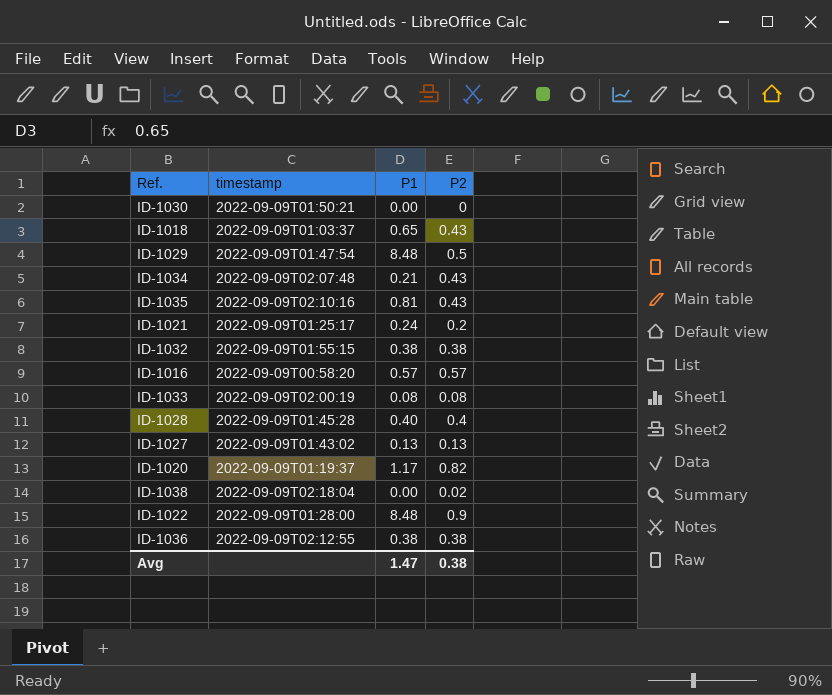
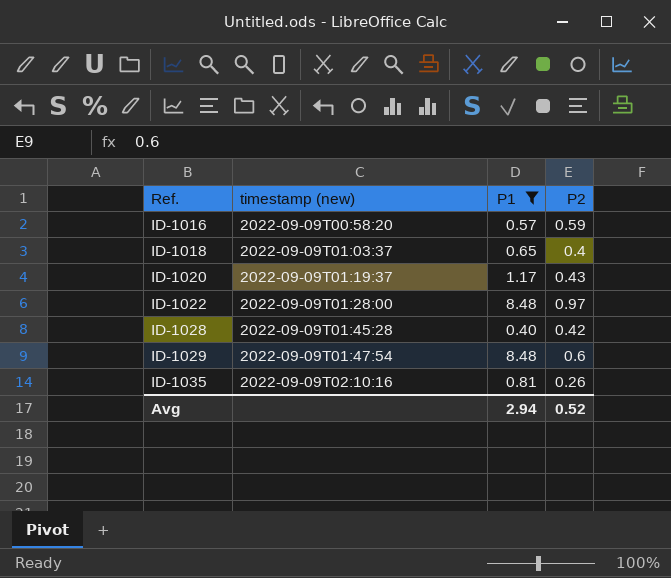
filter: none -> P1 >= 0.40
row order: none -> Ref. ascending
column name: timestamp -> timestamp (new)
ID-1016 | P2: 0.57 -> 0.59
ID-1018 | P2: 0.43 -> 0.4
ID-1020 | P2: 0.82 -> 0.43
ID-1022 | P2: 0.9 -> 0.97
ID-1028 | P2: 0.4 -> 0.42
ID-1029 | P2: 0.5 -> 0.6
ID-1035 | P2: 0.43 -> 0.26
Avg | P1: 1.47 -> 2.94
Avg | P2: 0.38 -> 0.52

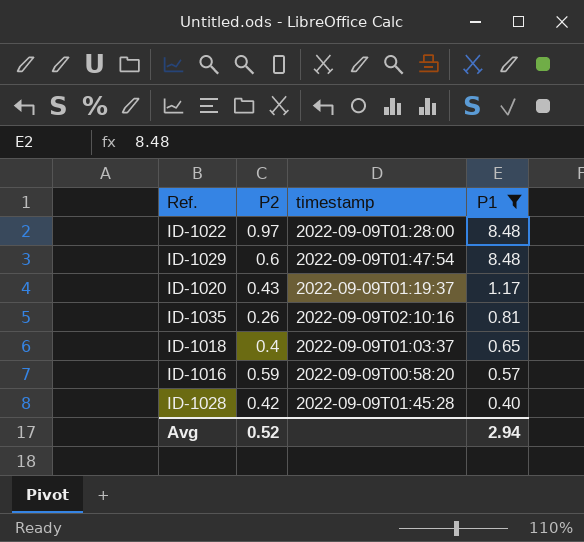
row order: Ref. ascending -> P1 descending
column P2 | position: 4 -> 2
column name: timestamp (new) -> timestamp

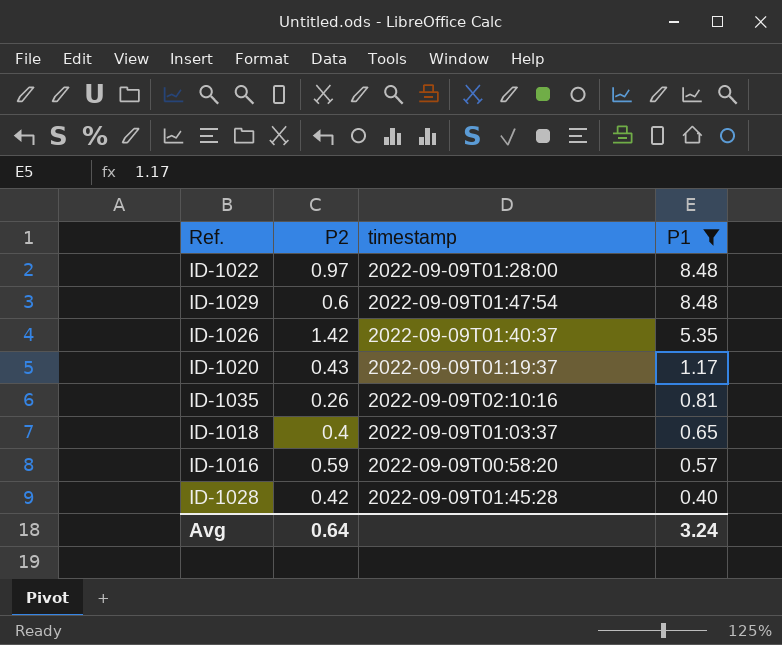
row ID-1026: none -> 1.42 | 2022-09-09T01:40:37 | 5.35
Avg | P2: 0.52 -> 0.64
Avg | P1: 2.94 -> 3.24

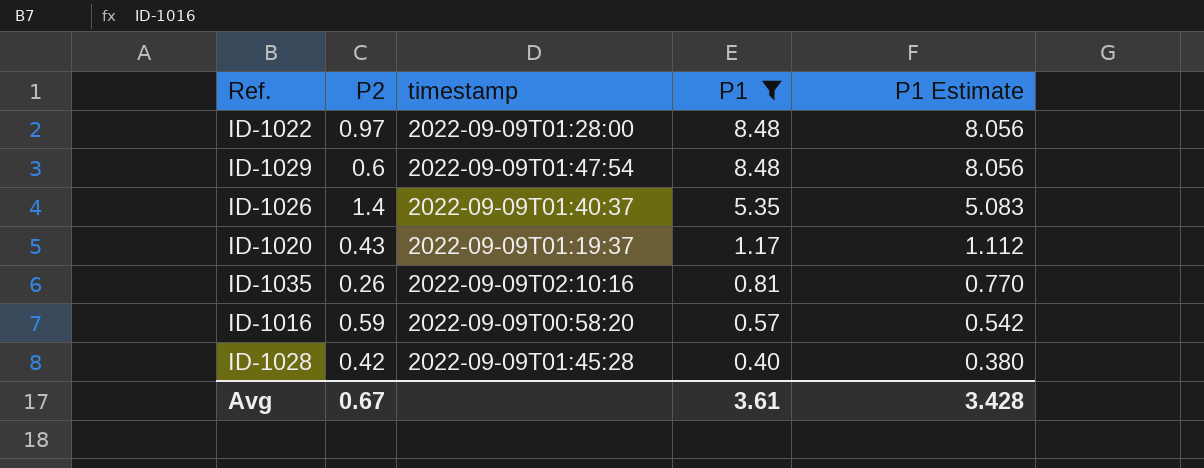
column P1 Estimate | formula: none -> [P1] * 0.95
row ID-1018: 0.4 | 2022-09-09T01:03:37 | 0.65 -> none
ID-1026 | P2: 1.42 -> 1.4
Avg | P2: 0.64 -> 0.67
Avg | P1: 3.24 -> 3.61

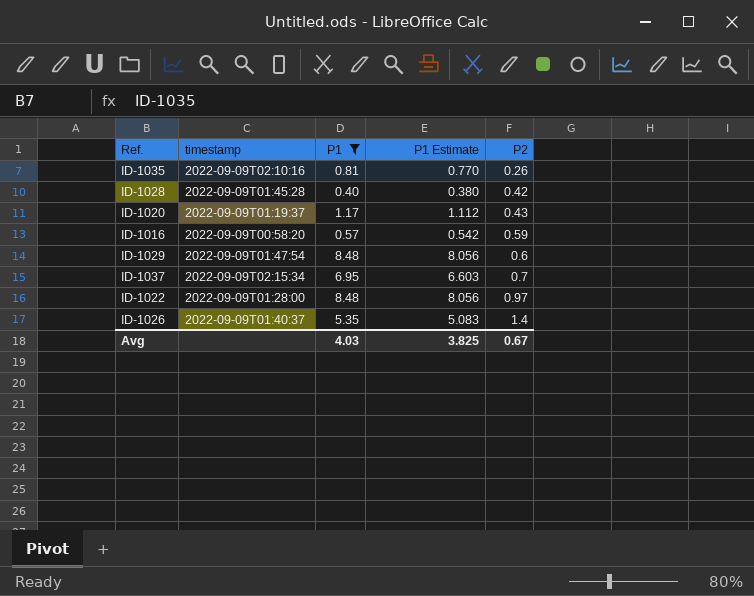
row order: P1 descending -> P2 ascending
column P2 | position: 2 -> 5
row ID-1037: none -> 2022-09-09T02:15:34 | 6.95 | 6.603 | 0.7
Avg | P1: 3.61 -> 4.03
Avg | P1 Estimate: 3.428 -> 3.825

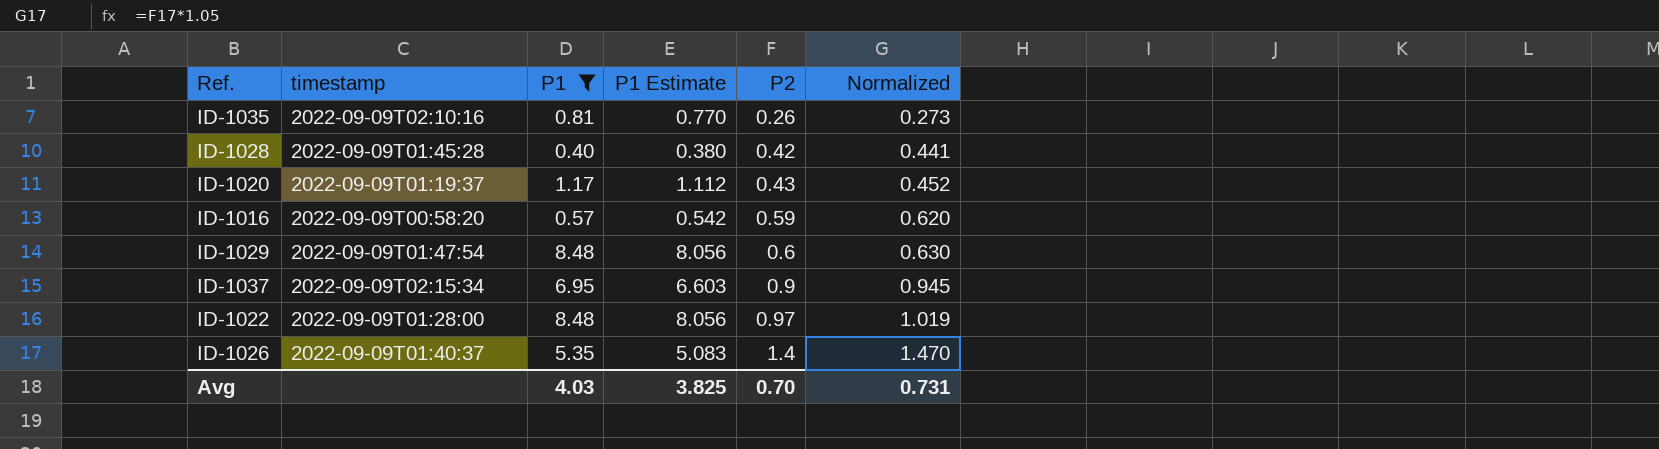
column Normalized | formula: none -> [P2] * 1.05
ID-1037 | P2: 0.7 -> 0.9
Avg | P2: 0.67 -> 0.70

